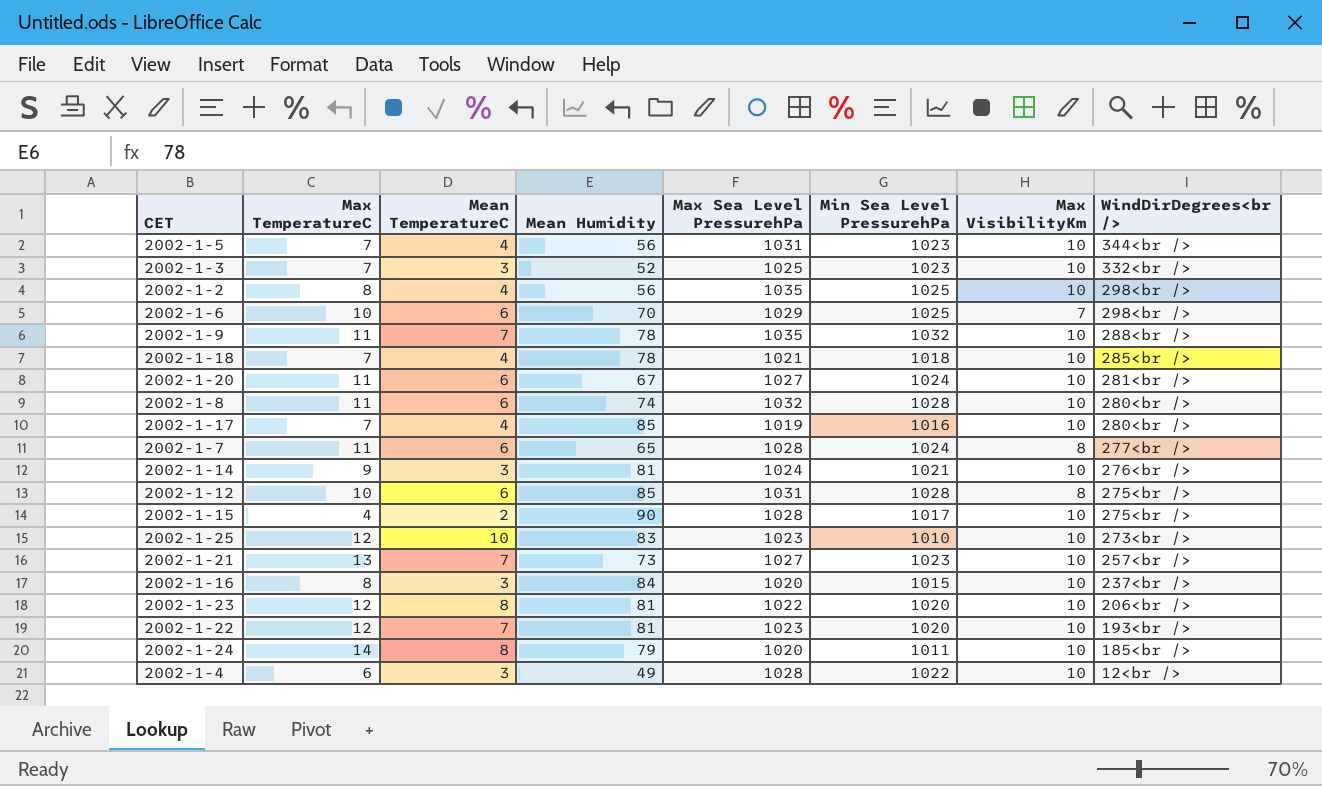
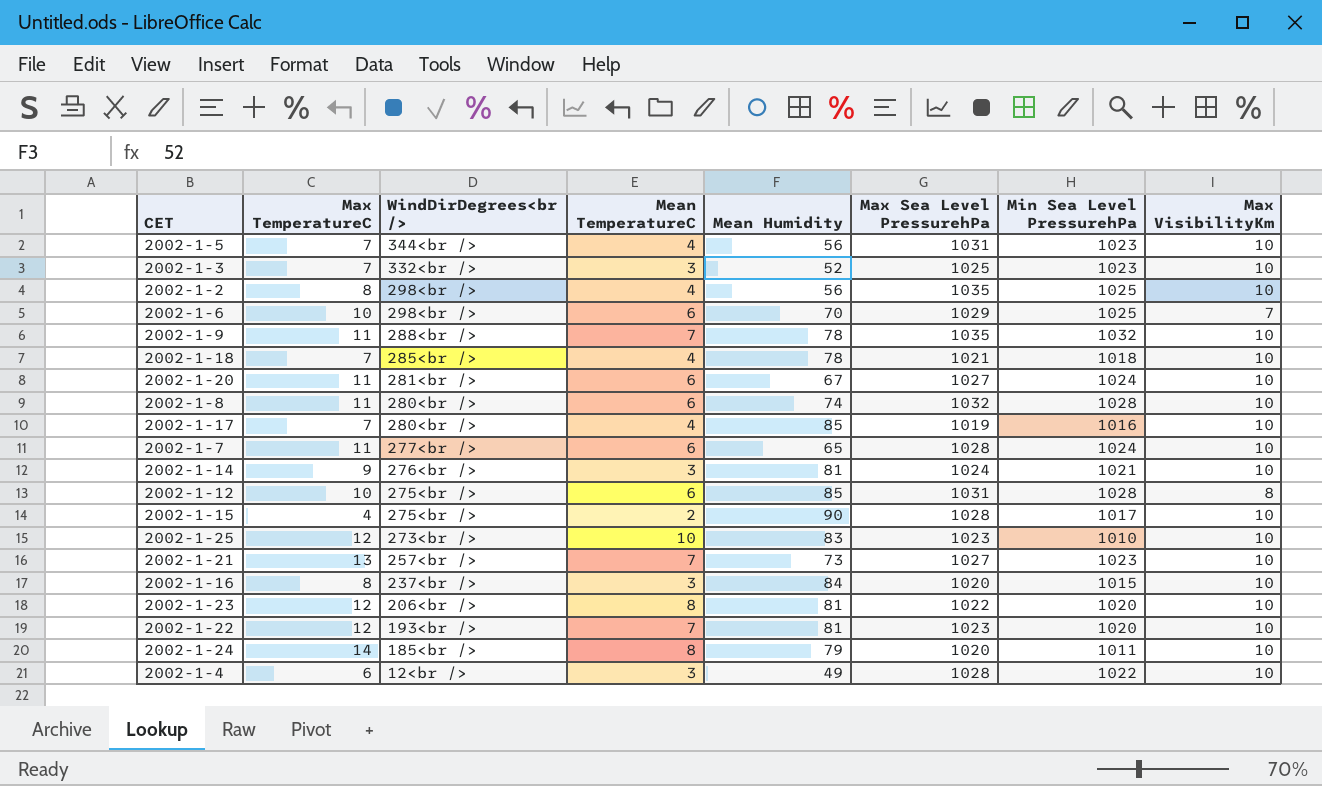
column WindDirDegrees<br /> | position: 8 -> 3
2002-1-7 | Max VisibilityKm: 8 -> 10

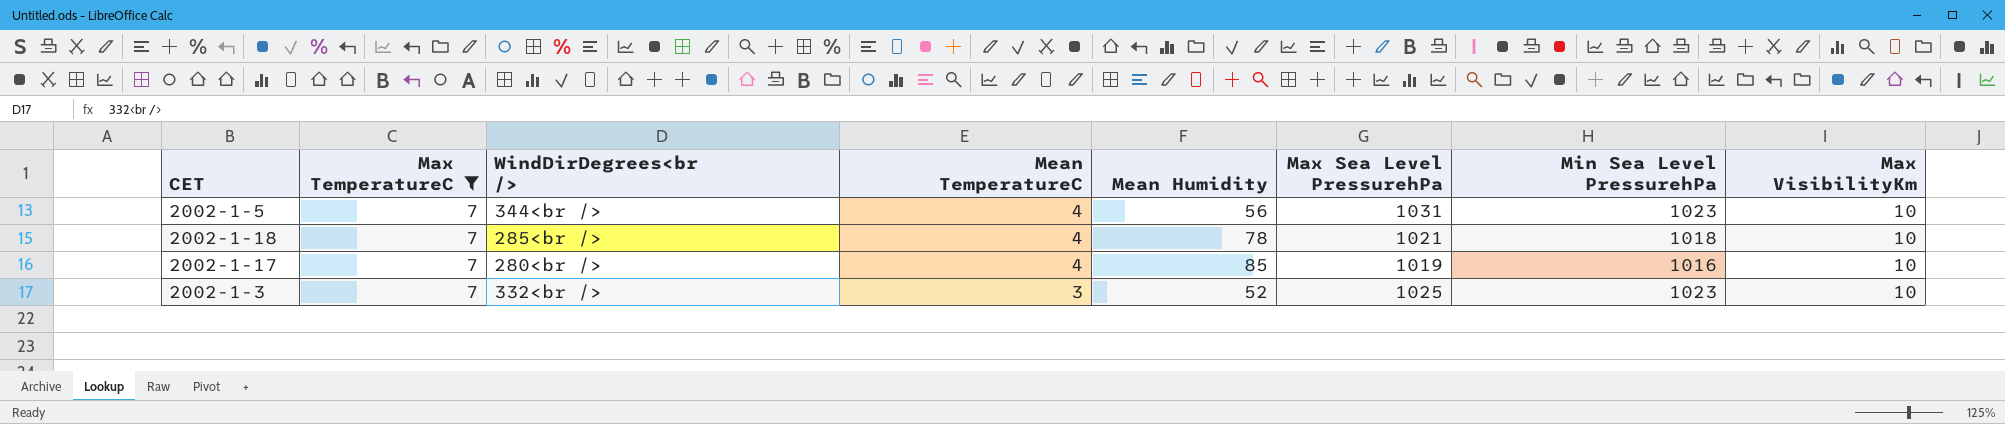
filter: none -> Max TemperatureC = 7
row order: WindDirDegrees<br /> descending -> Mean TemperatureC descending

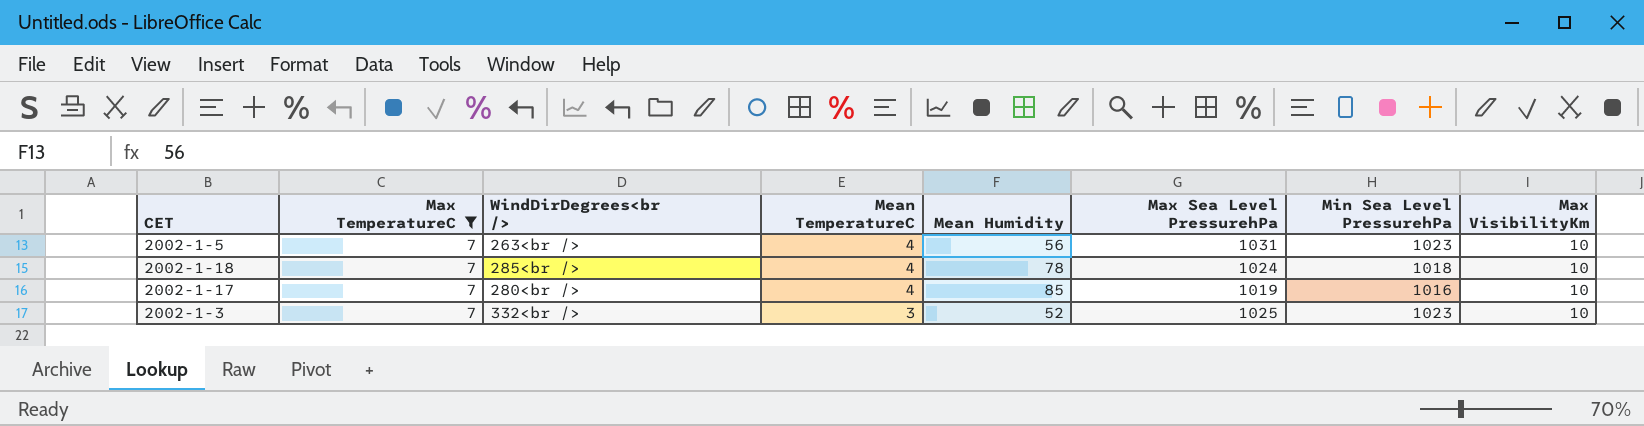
2002-1-5 | WindDirDegrees<br />: 344<br /> -> 263<br />
2002-1-18 | Max Sea Level PressurehPa: 1021 -> 1024

